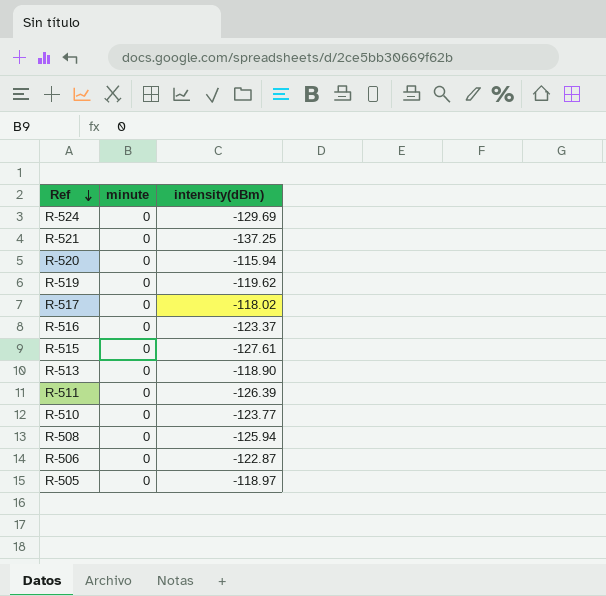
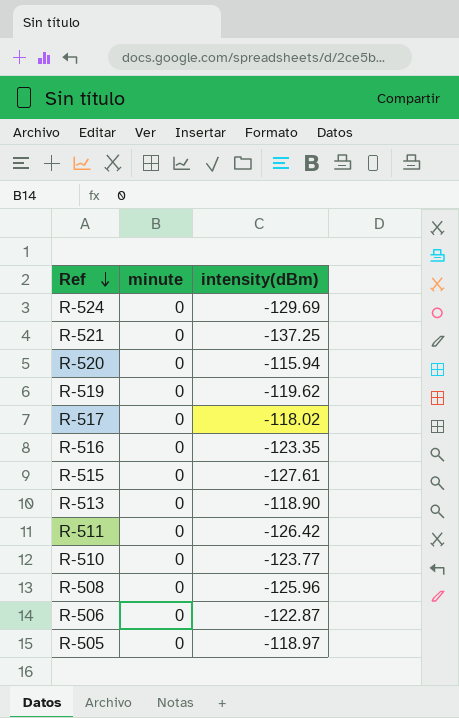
R-516 | intensity(dBm): -123.37 -> -123.35
R-511 | intensity(dBm): -126.39 -> -126.42
R-508 | intensity(dBm): -125.94 -> -125.96

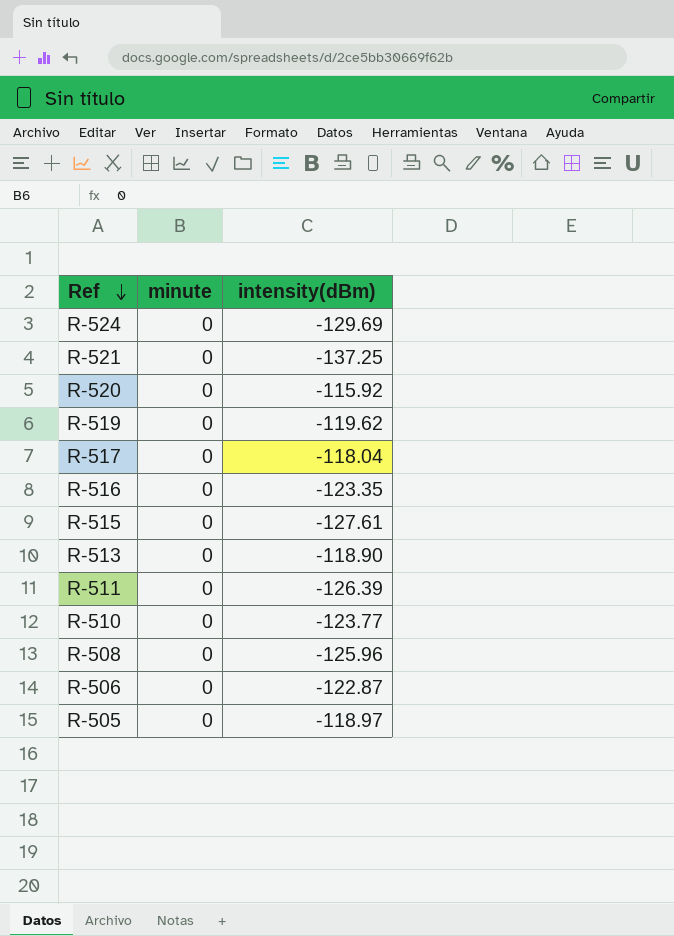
R-520 | intensity(dBm): -115.94 -> -115.92
R-517 | intensity(dBm): -118.02 -> -118.04
R-511 | intensity(dBm): -126.42 -> -126.39

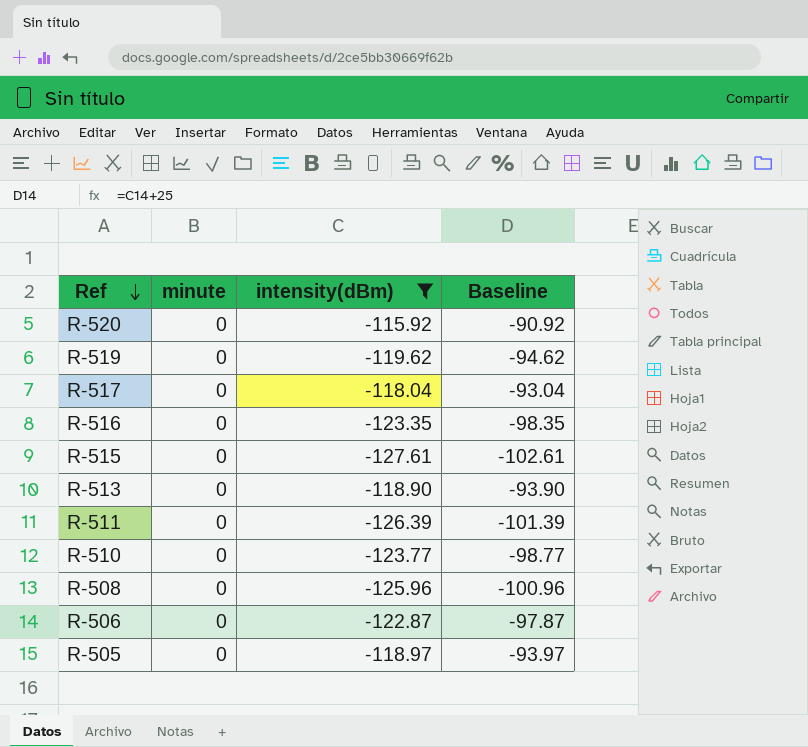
filter: none -> intensity(dBm) >= -127.61
column Baseline | formula: none -> [intensity(dBm)] + 25

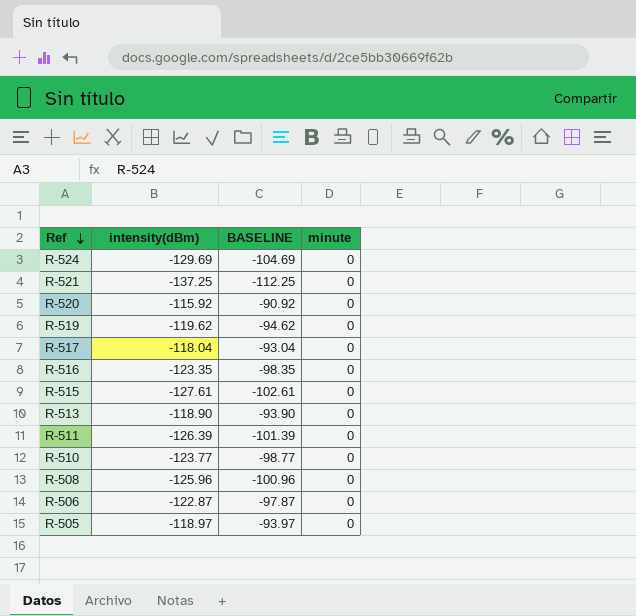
filter: intensity(dBm) >= -127.61 -> none
column name: Baseline -> BASELINE
column minute | position: 2 -> 4

